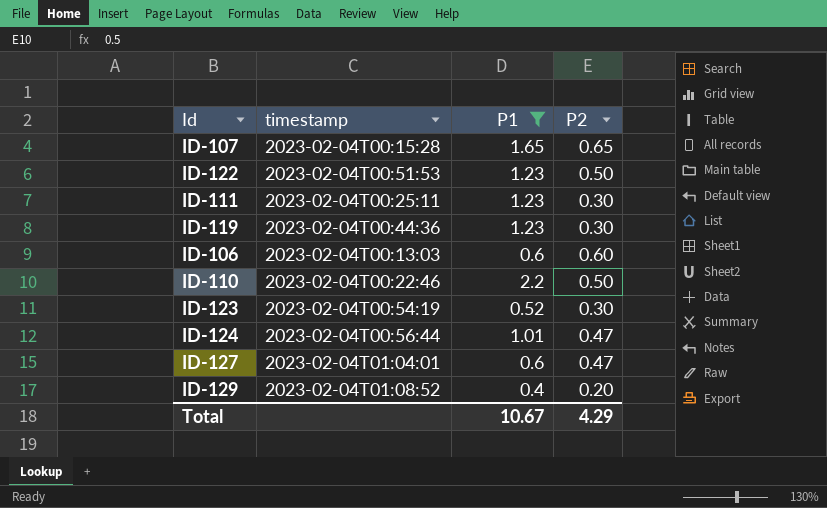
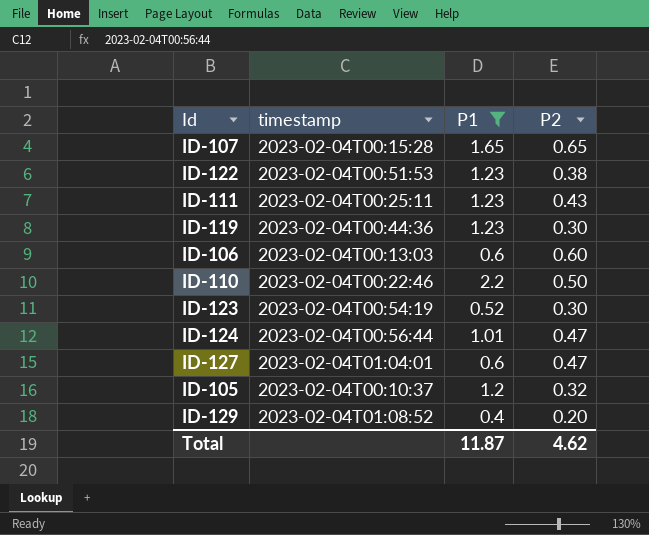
ID-122 | P2: 0.50 -> 0.38
ID-111 | P2: 0.30 -> 0.43
row ID-105: none -> 2023-02-04T00:10:37 | 1.2 | 0.32
Total | P1: 10.67 -> 11.87
Total | P2: 4.29 -> 4.62

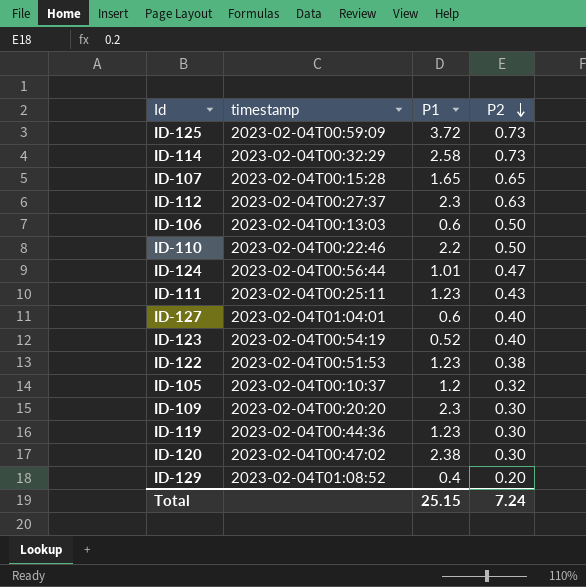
filter: P1 <= 2.2 -> none
row order: none -> P2 descending
ID-106 | P2: 0.60 -> 0.50
ID-127 | P2: 0.47 -> 0.40
ID-123 | P2: 0.30 -> 0.40
Total | P1: 11.87 -> 25.15
Total | P2: 4.62 -> 7.24

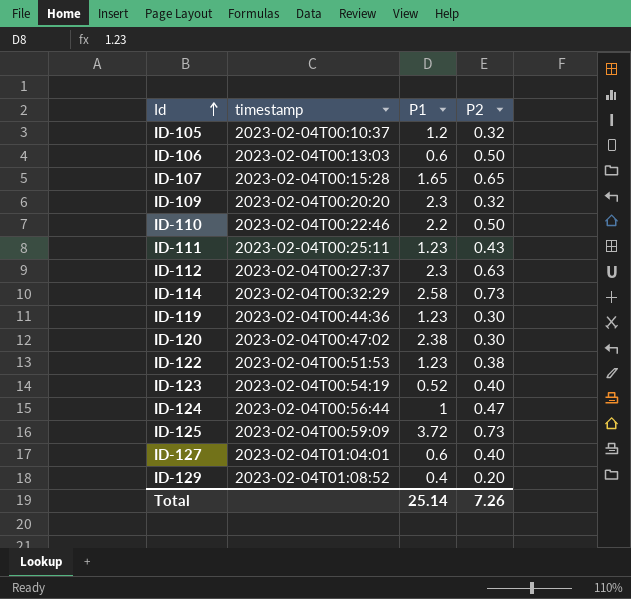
row order: P2 descending -> Id ascending
ID-109 | P2: 0.30 -> 0.32
ID-124 | P1: 1.01 -> 1
Total | P1: 25.15 -> 25.14
Total | P2: 7.24 -> 7.26

